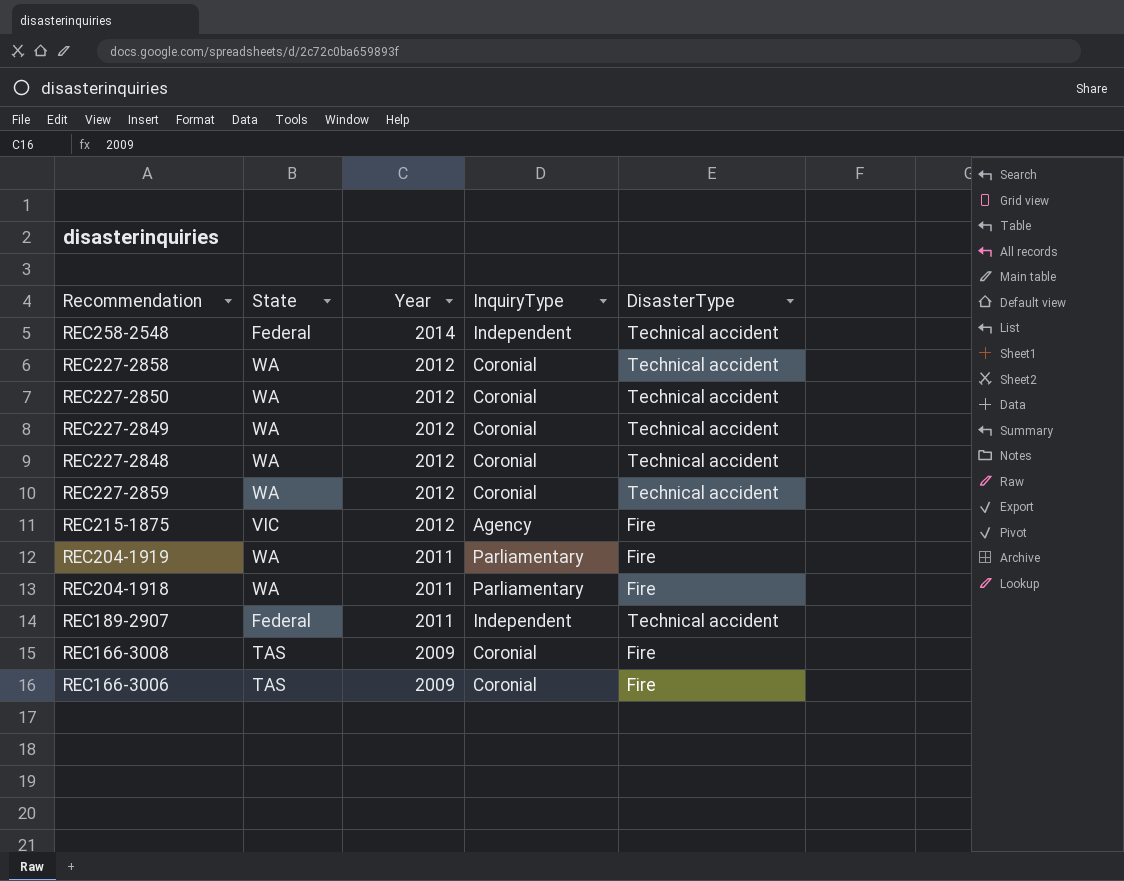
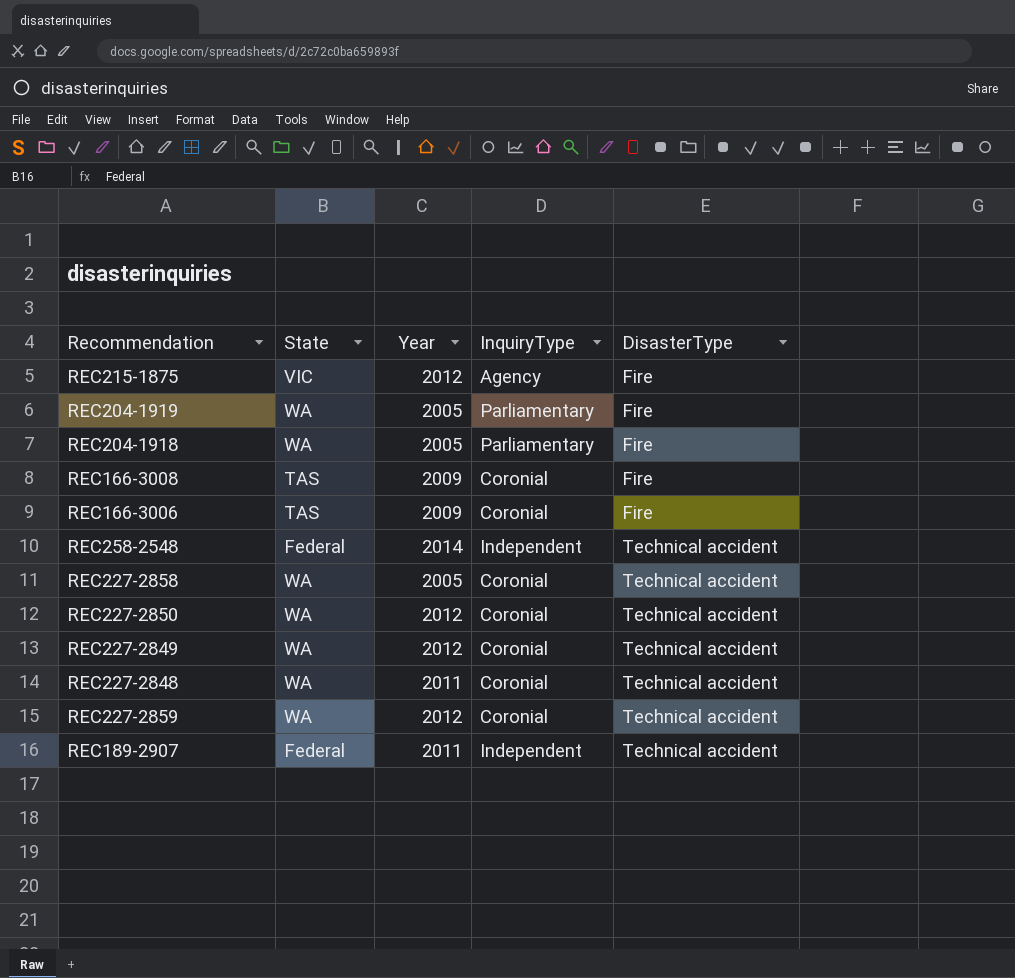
row order: Year descending -> DisasterType ascending
REC204-1919 | Year: 2011 -> 2005
REC204-1918 | Year: 2011 -> 2005
REC227-2858 | Year: 2012 -> 2005
REC227-2848 | Year: 2012 -> 2011

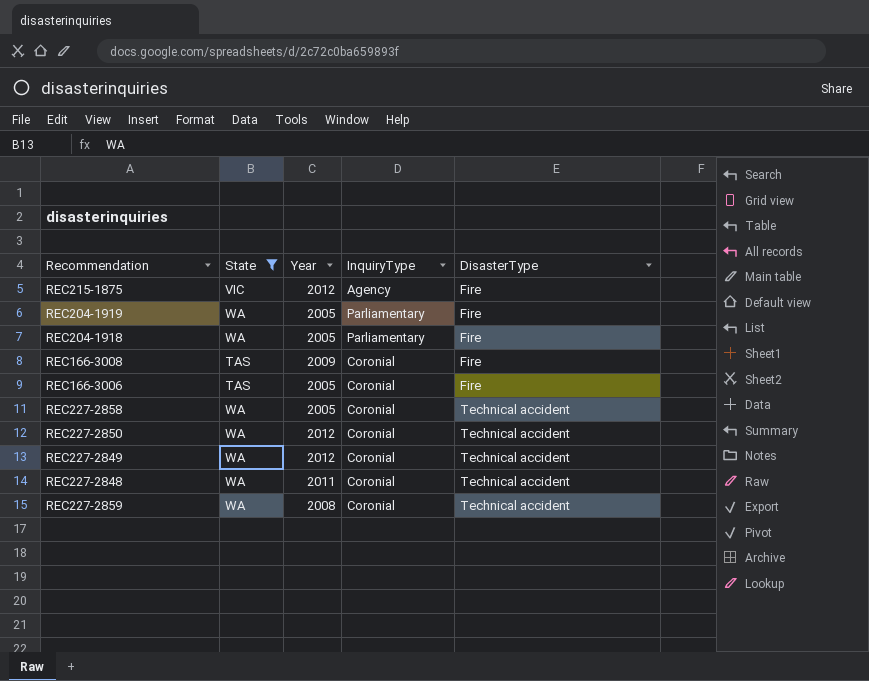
filter: none -> State != Federal
REC166-3006 | Year: 2009 -> 2005
REC227-2859 | Year: 2012 -> 2008

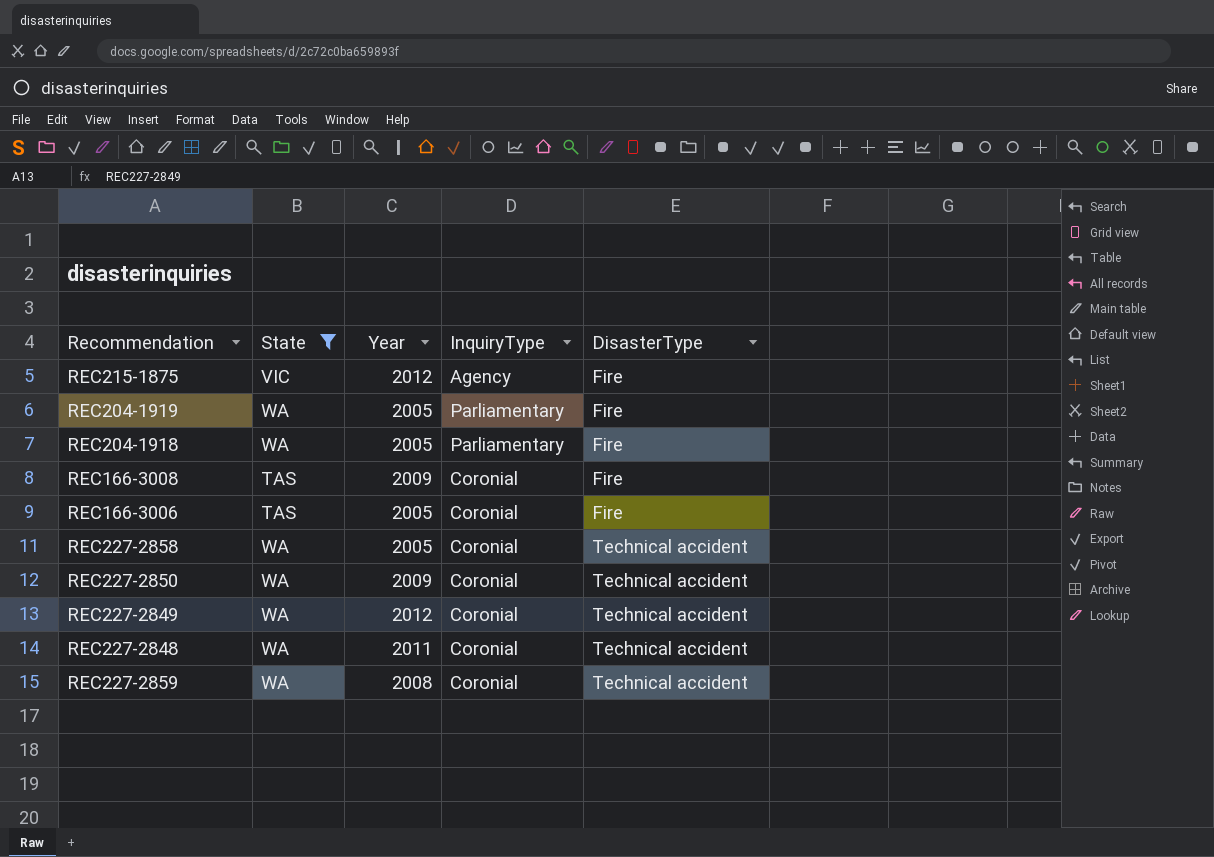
REC227-2850 | Year: 2012 -> 2009

